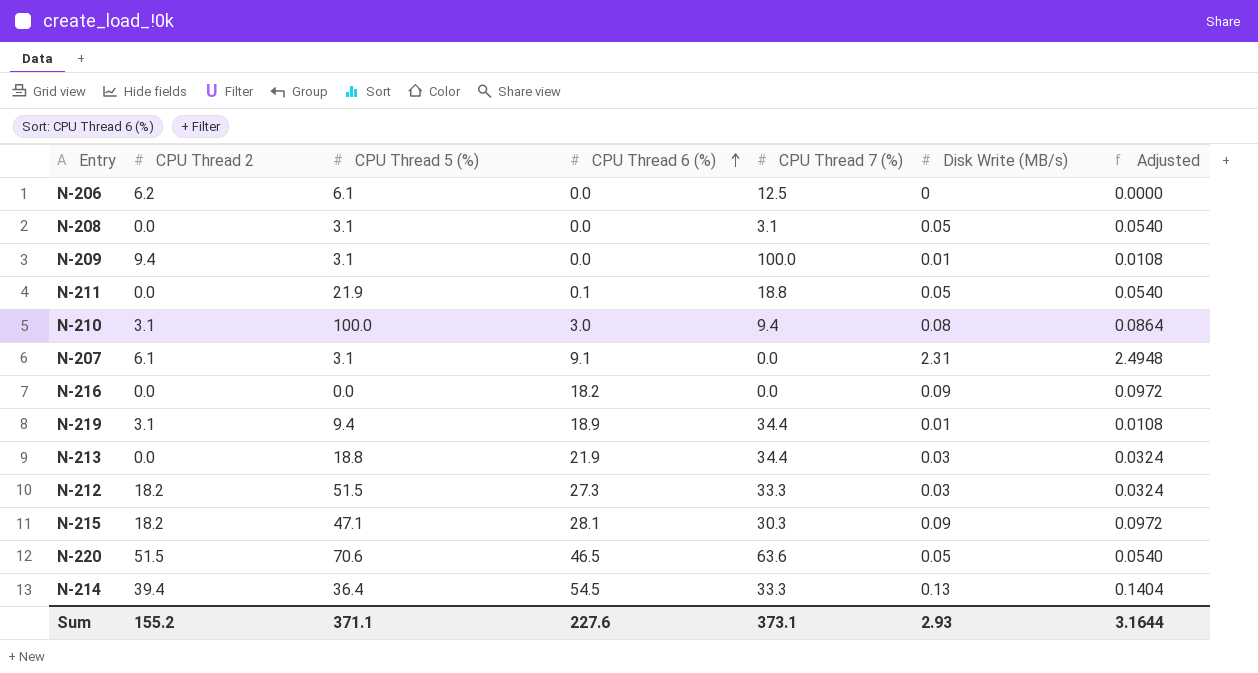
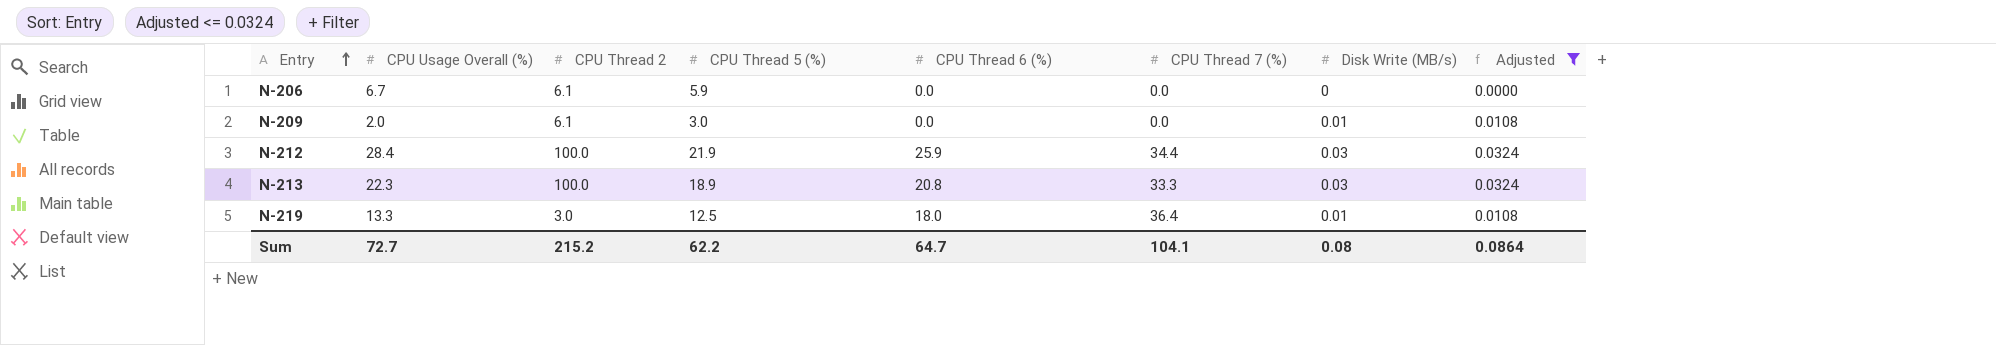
filter: none -> Adjusted <= 0.0324
row order: CPU Thread 6 (%) ascending -> Entry ascending
column CPU Usage Overall (%) | position: none -> 2
N-206 | CPU Thread 2: 6.2 -> 6.1
N-206 | CPU Thread 5 (%): 6.1 -> 5.9
N-206 | CPU Thread 7 (%): 12.5 -> 0.0
N-209 | CPU Thread 2: 9.4 -> 6.1
N-209 | CPU Thread 5 (%): 3.1 -> 3.0
N-209 | CPU Thread 7 (%): 100.0 -> 0.0
N-212 | CPU Thread 2: 18.2 -> 100.0
N-212 | CPU Thread 5 (%): 51.5 -> 21.9
N-212 | CPU Thread 6 (%): 27.3 -> 25.9
N-212 | CPU Thread 7 (%): 33.3 -> 34.4
N-213 | CPU Thread 2: 0.0 -> 100.0
N-213 | CPU Thread 5 (%): 18.8 -> 18.9
N-213 | CPU Thread 6 (%): 21.9 -> 20.8
N-213 | CPU Thread 7 (%): 34.4 -> 33.3
N-219 | CPU Thread 2: 3.1 -> 3.0
N-219 | CPU Thread 5 (%): 9.4 -> 12.5
N-219 | CPU Thread 6 (%): 18.9 -> 18.0
N-219 | CPU Thread 7 (%): 34.4 -> 36.4
Sum | CPU Thread 2: 155.2 -> 215.2
Sum | CPU Thread 5 (%): 371.1 -> 62.2
Sum | CPU Thread 6 (%): 227.6 -> 64.7
Sum | CPU Thread 7 (%): 373.1 -> 104.1
Sum | Disk Write (MB/s): 2.93 -> 0.08
Sum | Adjusted: 3.1644 -> 0.0864

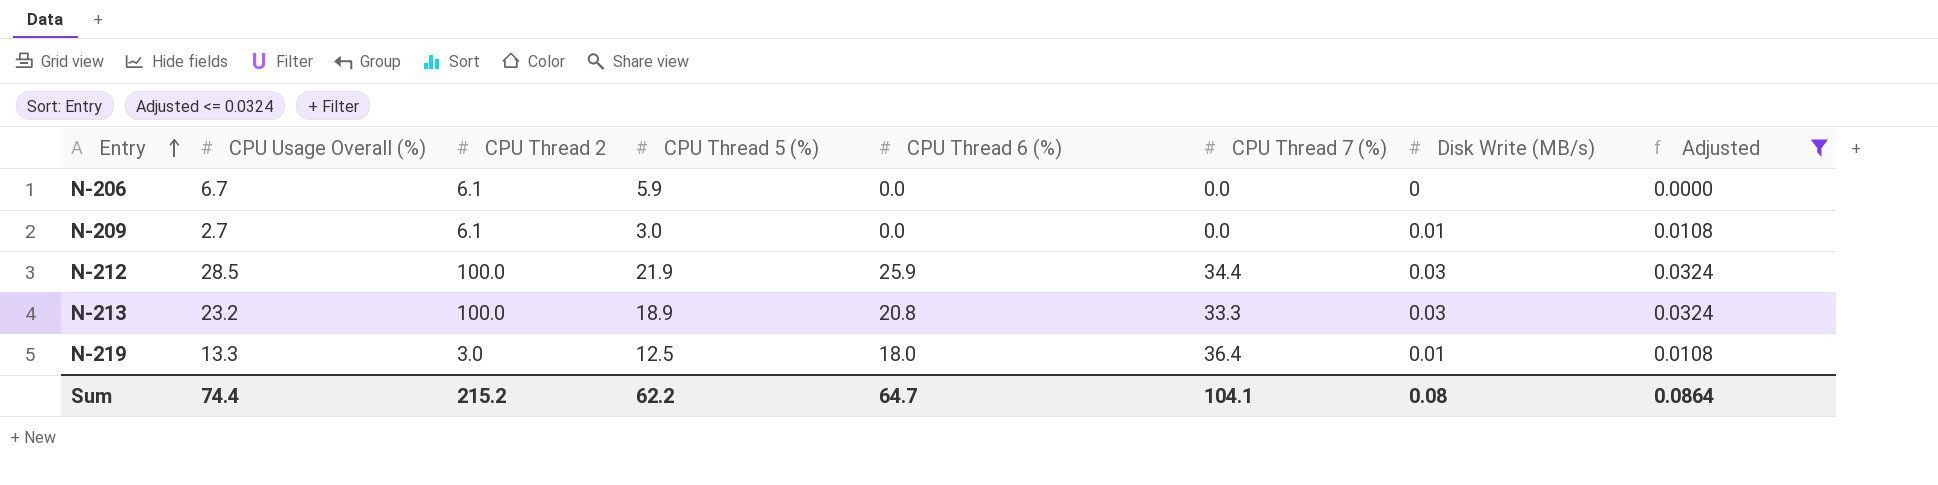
N-209 | CPU Usage Overall (%): 2.0 -> 2.7
N-212 | CPU Usage Overall (%): 28.4 -> 28.5
N-213 | CPU Usage Overall (%): 22.3 -> 23.2
Sum | CPU Usage Overall (%): 72.7 -> 74.4

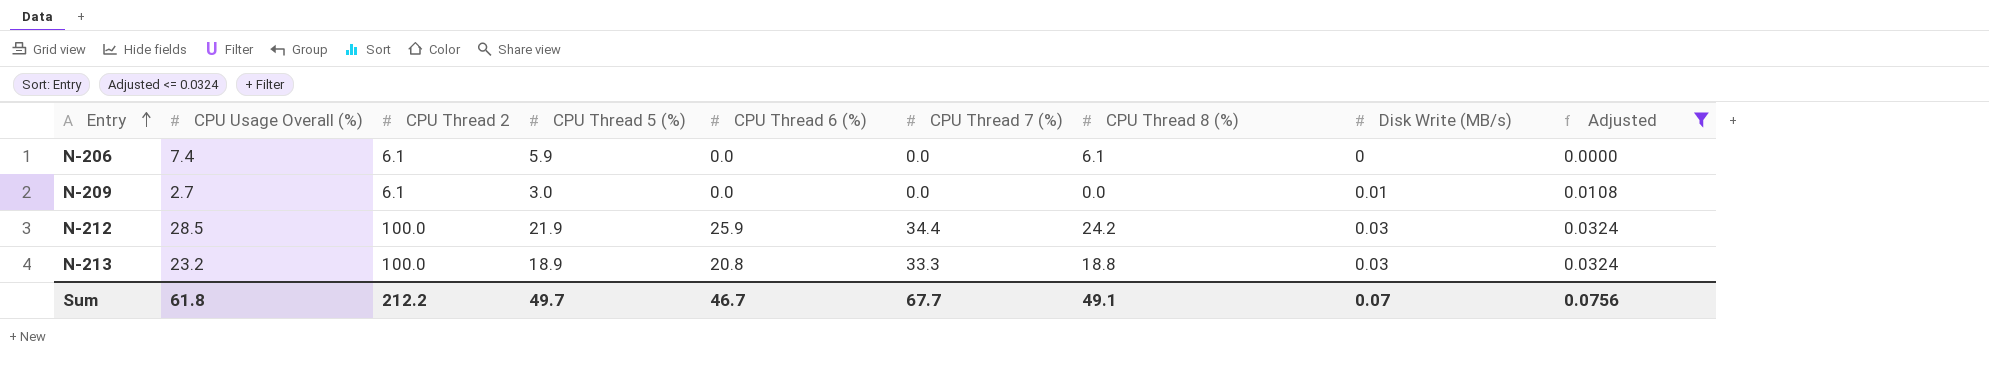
column CPU Thread 8 (%) | position: none -> 7
row N-219: 13.3 | 3.0 | 12.5 | 18.0 | 36.4 | 0.01 | 0.0108 -> none
N-206 | CPU Usage Overall (%): 6.7 -> 7.4
Sum | CPU Usage Overall (%): 74.4 -> 61.8
Sum | CPU Thread 2: 215.2 -> 212.2
Sum | CPU Thread 5 (%): 62.2 -> 49.7
Sum | CPU Thread 6 (%): 64.7 -> 46.7
Sum | CPU Thread 7 (%): 104.1 -> 67.7
Sum | Disk Write (MB/s): 0.08 -> 0.07
Sum | Adjusted: 0.0864 -> 0.0756

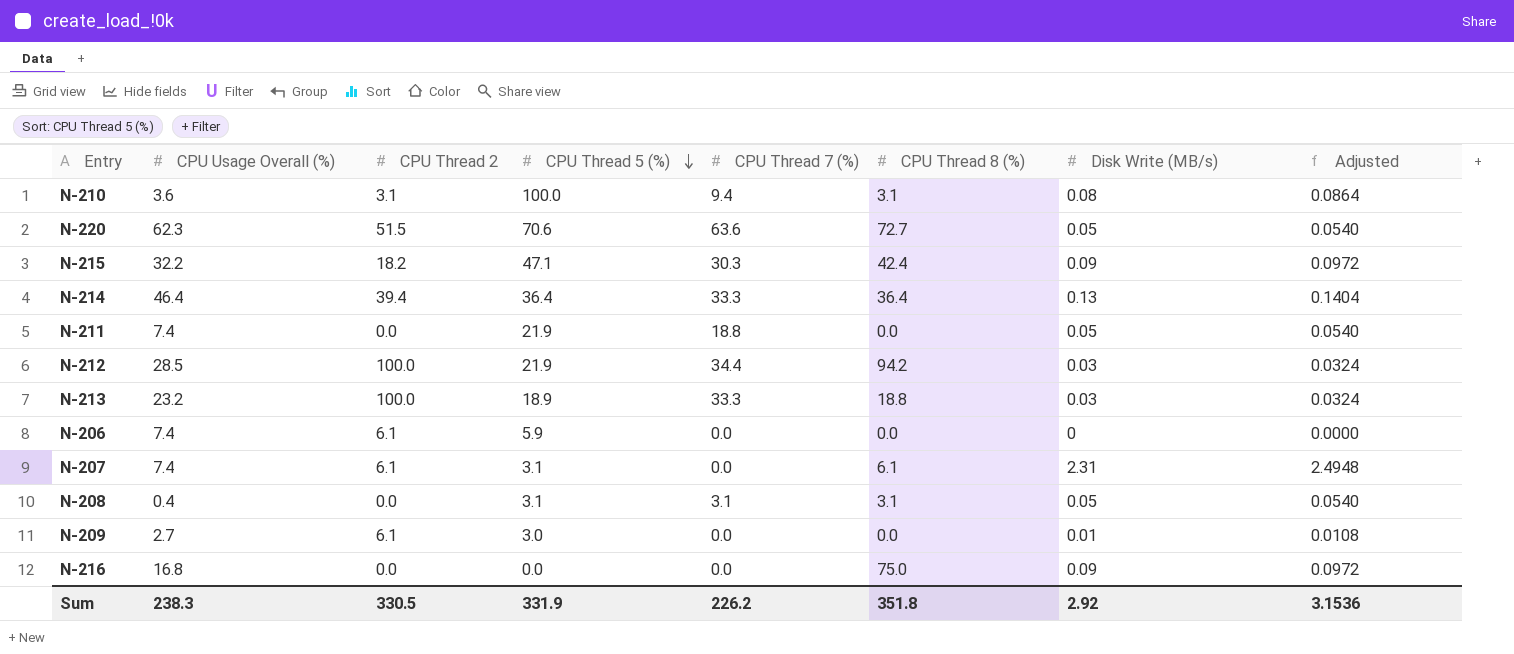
filter: Adjusted <= 0.0324 -> none
row order: Entry ascending -> CPU Thread 5 (%) descending
column CPU Thread 6 (%) | position: 5 -> none
N-212 | CPU Thread 8 (%): 24.2 -> 94.2
N-206 | CPU Thread 8 (%): 6.1 -> 0.0
Sum | CPU Usage Overall (%): 61.8 -> 238.3
Sum | CPU Thread 2: 212.2 -> 330.5
Sum | CPU Thread 5 (%): 49.7 -> 331.9
Sum | CPU Thread 7 (%): 67.7 -> 226.2
Sum | CPU Thread 8 (%): 49.1 -> 351.8
Sum | Disk Write (MB/s): 0.07 -> 2.92
Sum | Adjusted: 0.0756 -> 3.1536

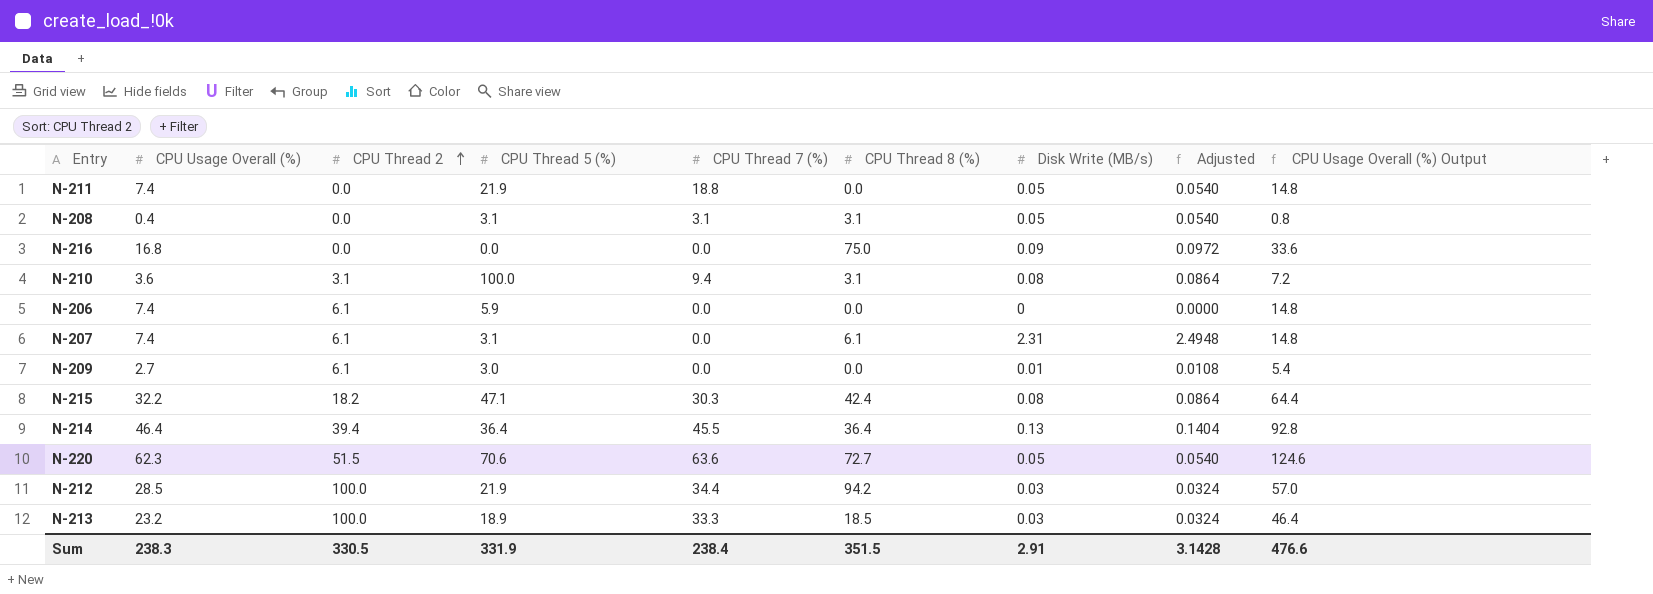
row order: CPU Thread 5 (%) descending -> CPU Thread 2 ascending
column CPU Usage Overall (%) Output | formula: none -> [CPU Usage Overall (%)] * 2
N-215 | Disk Write (MB/s): 0.09 -> 0.08
N-215 | Adjusted: 0.0972 -> 0.0864
N-214 | CPU Thread 7 (%): 33.3 -> 45.5
N-213 | CPU Thread 8 (%): 18.8 -> 18.5
Sum | CPU Thread 7 (%): 226.2 -> 238.4
Sum | CPU Thread 8 (%): 351.8 -> 351.5
Sum | Disk Write (MB/s): 2.92 -> 2.91
Sum | Adjusted: 3.1536 -> 3.1428

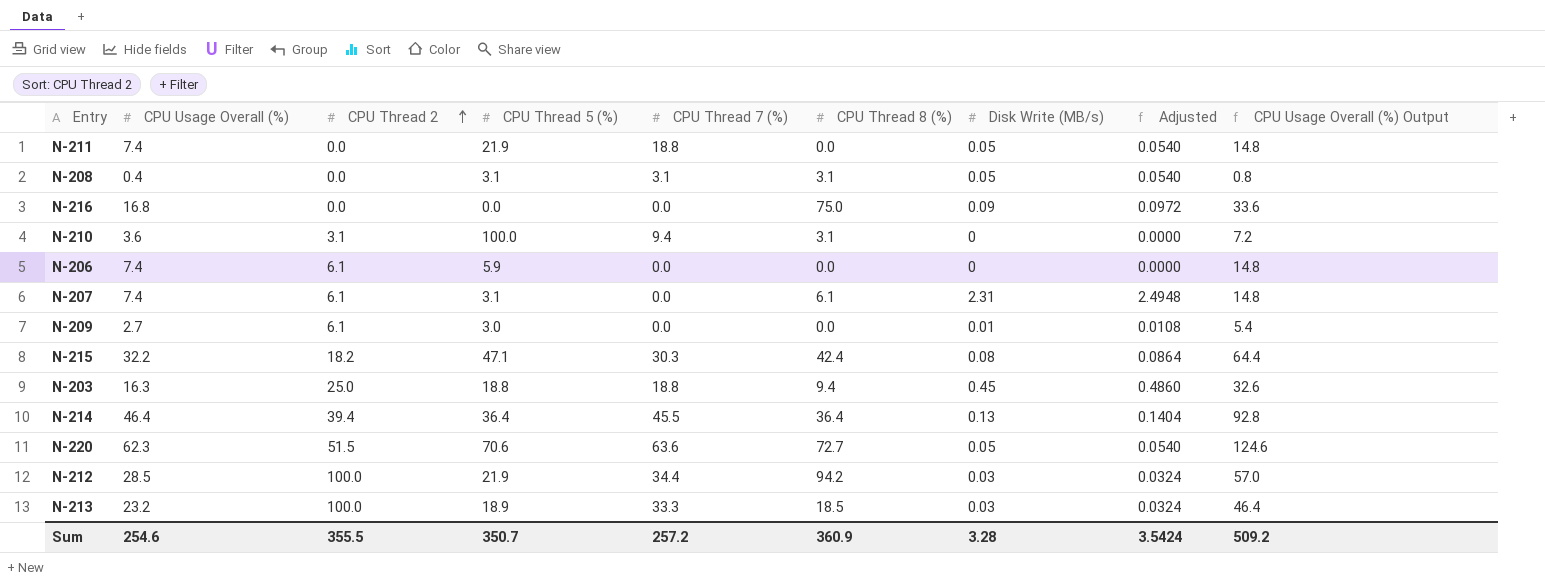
N-210 | Disk Write (MB/s): 0.08 -> 0
N-210 | Adjusted: 0.0864 -> 0.0000
row N-203: none -> 16.3 | 25.0 | 18.8 | 18.8 | 9.4 | 0.45 | 0.4860 | 32.6
Sum | CPU Usage Overall (%): 238.3 -> 254.6
Sum | CPU Thread 2: 330.5 -> 355.5
Sum | CPU Thread 5 (%): 331.9 -> 350.7
Sum | CPU Thread 7 (%): 238.4 -> 257.2
Sum | CPU Thread 8 (%): 351.5 -> 360.9
Sum | Disk Write (MB/s): 2.91 -> 3.28
Sum | Adjusted: 3.1428 -> 3.5424
Sum | CPU Usage Overall (%) Output: 476.6 -> 509.2

